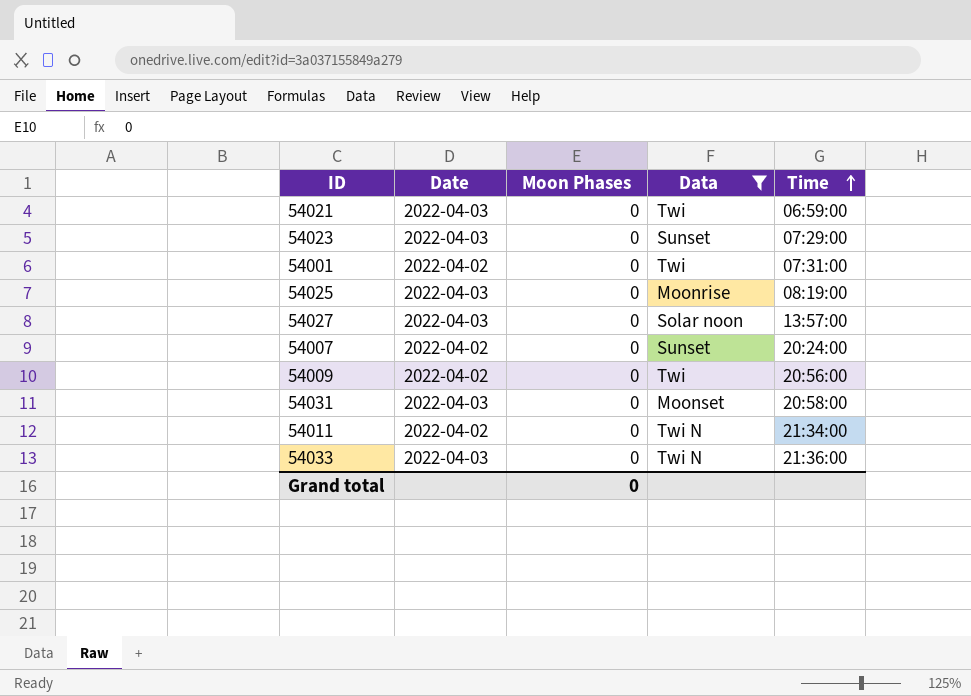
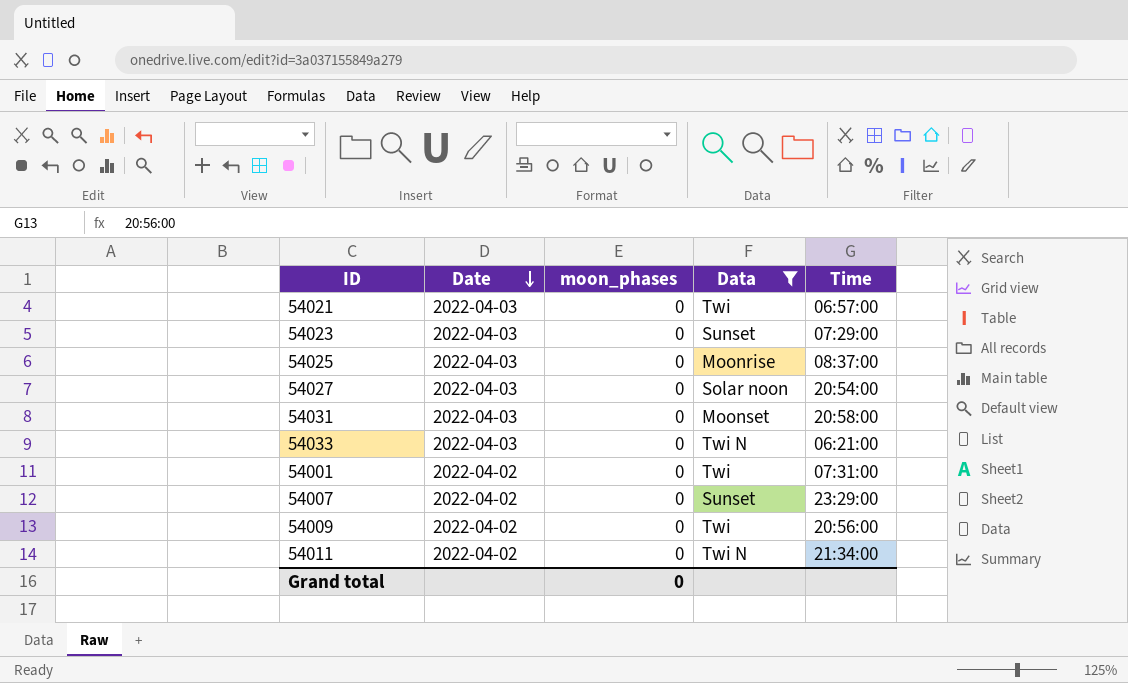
row order: Time ascending -> Date descending
column name: Moon Phases -> moon_phases
54021 | Time: 06:59:00 -> 06:57:00
54025 | Time: 08:19:00 -> 08:37:00
54027 | Time: 13:57:00 -> 20:54:00
54033 | Time: 21:36:00 -> 06:21:00
54007 | Time: 20:24:00 -> 23:29:00

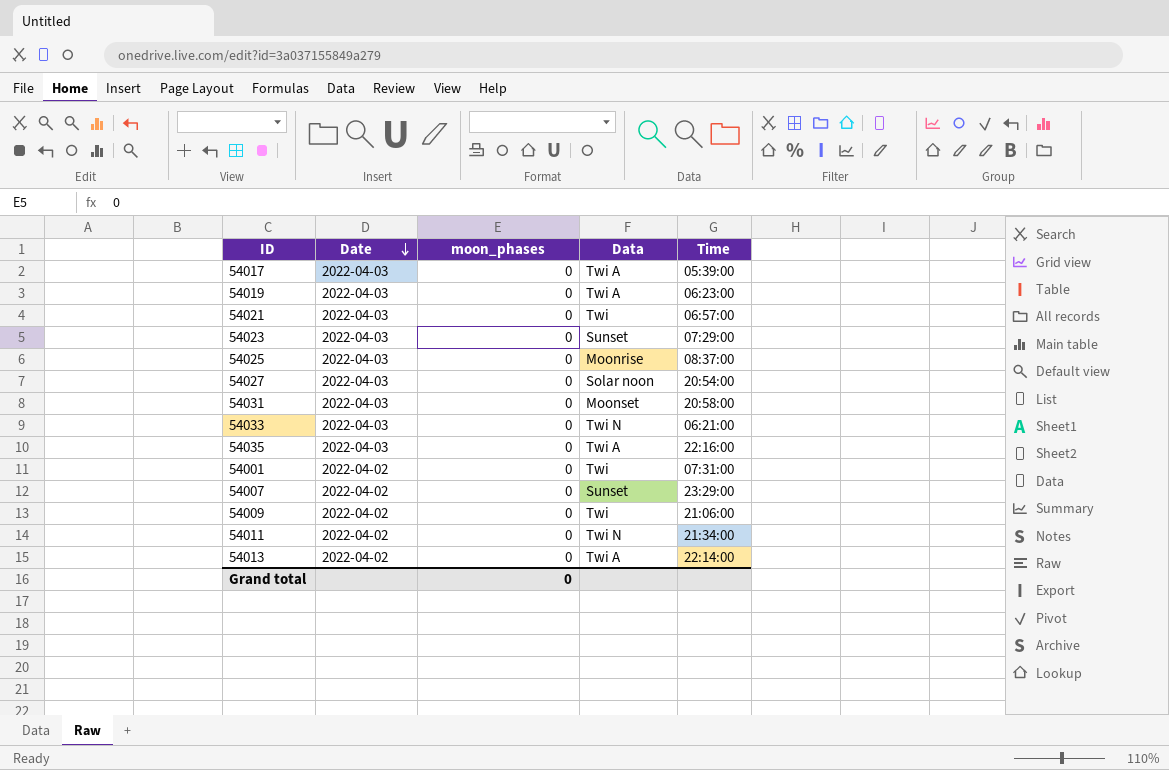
filter: Data != Twi A -> none
54009 | Time: 20:56:00 -> 21:06:00

